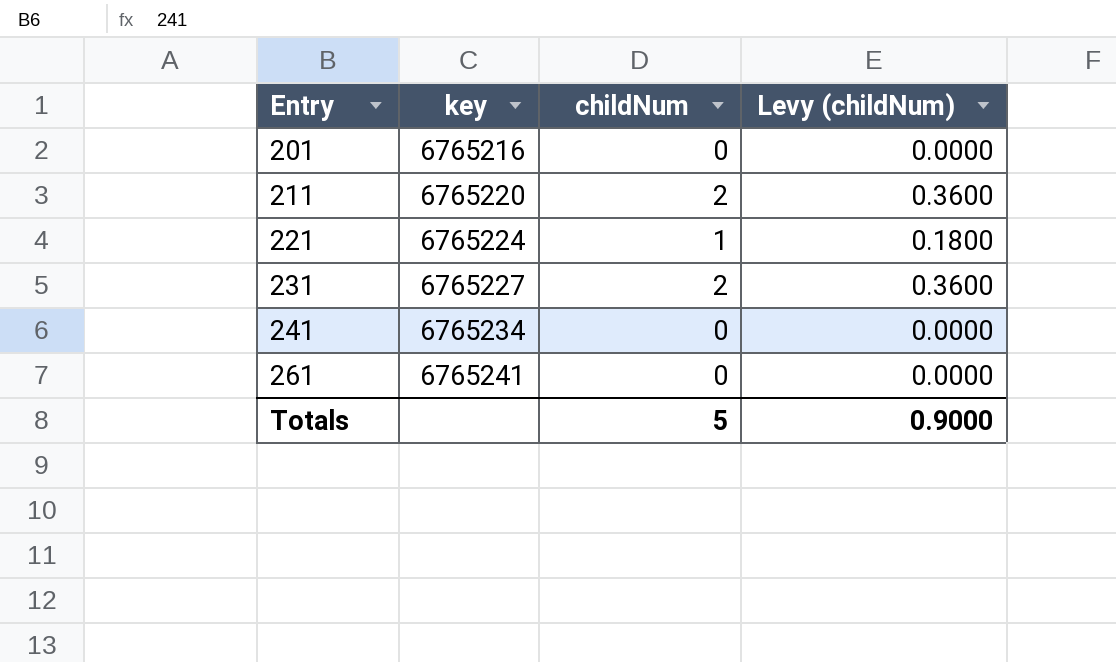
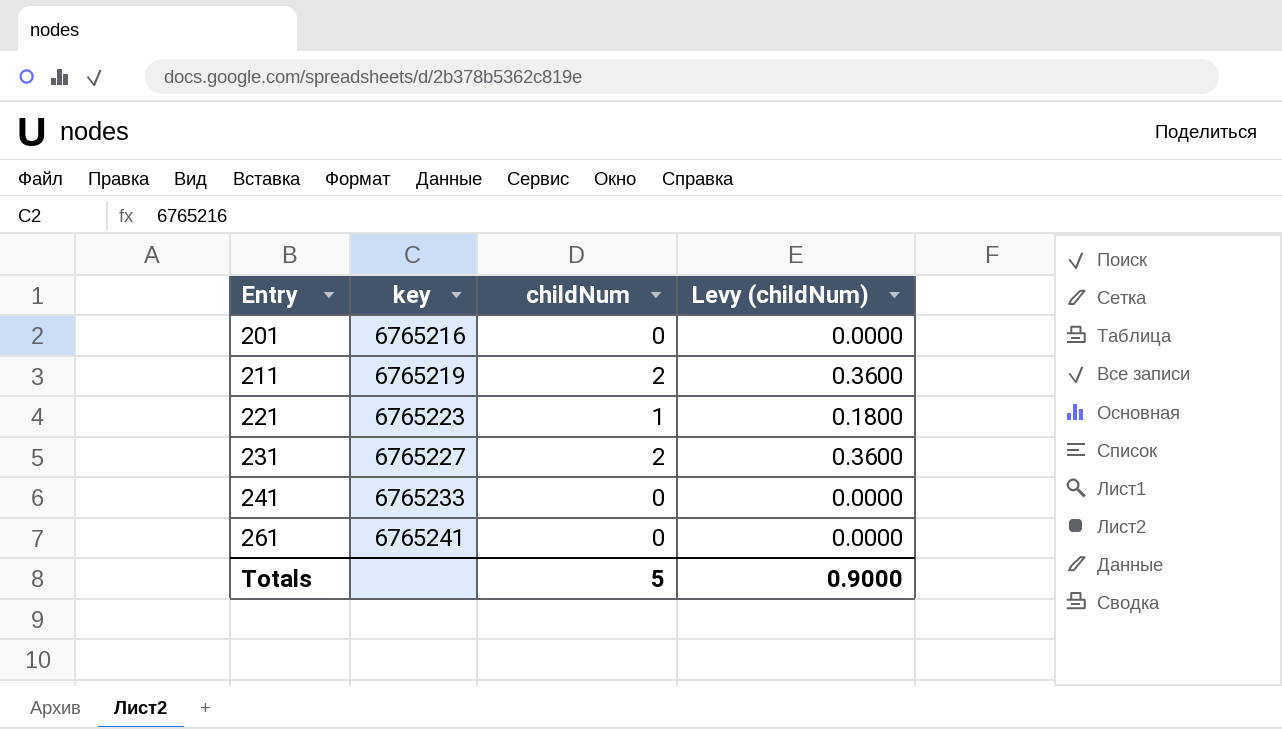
211 | key: 6765220 -> 6765219
221 | key: 6765224 -> 6765223
241 | key: 6765234 -> 6765233

